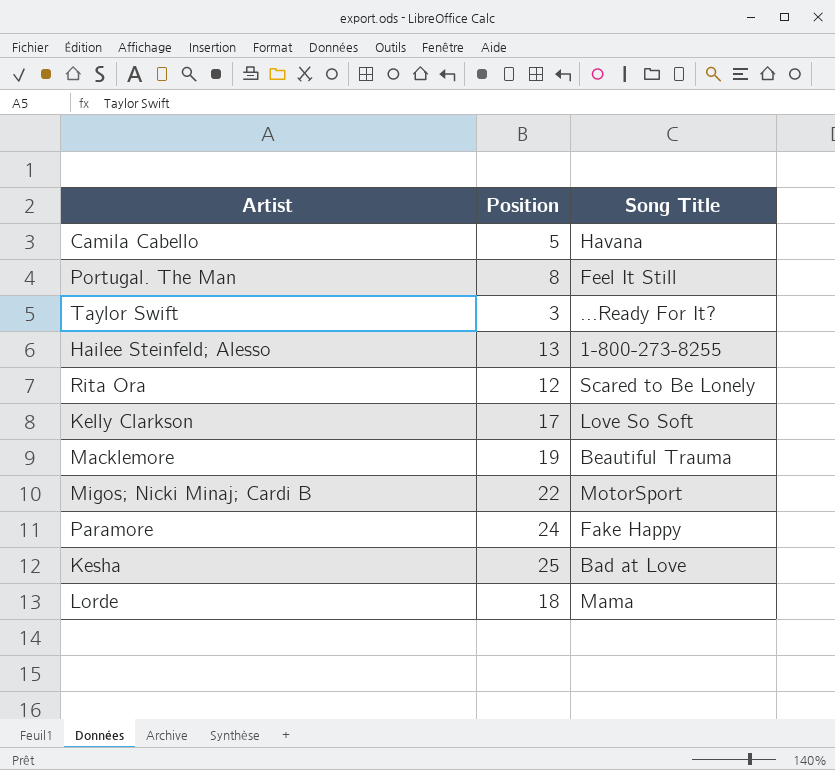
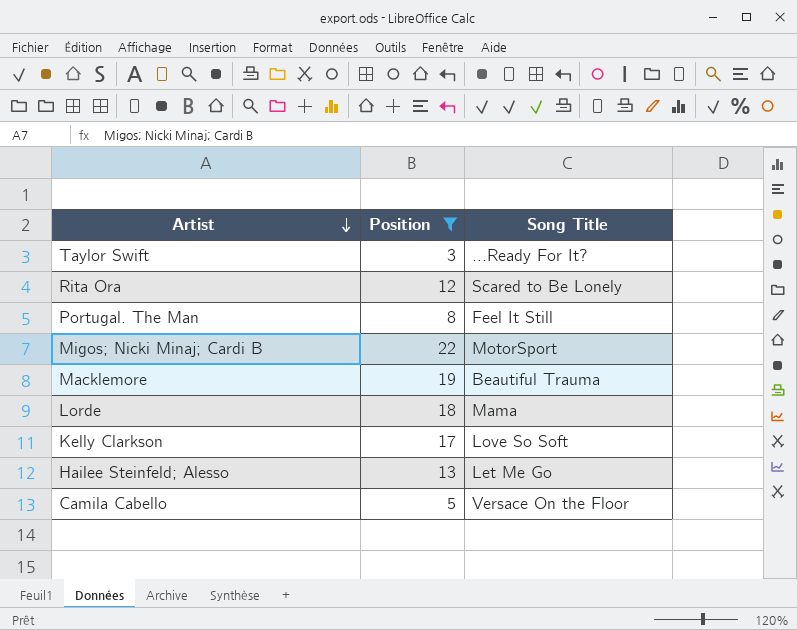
filter: none -> Position <= 22
row order: none -> Artist descending
Hailee Steinfeld; Alesso | Song Title: 1-800-273-8255 -> Let Me Go
Camila Cabello | Song Title: Havana -> Versace On the Floor

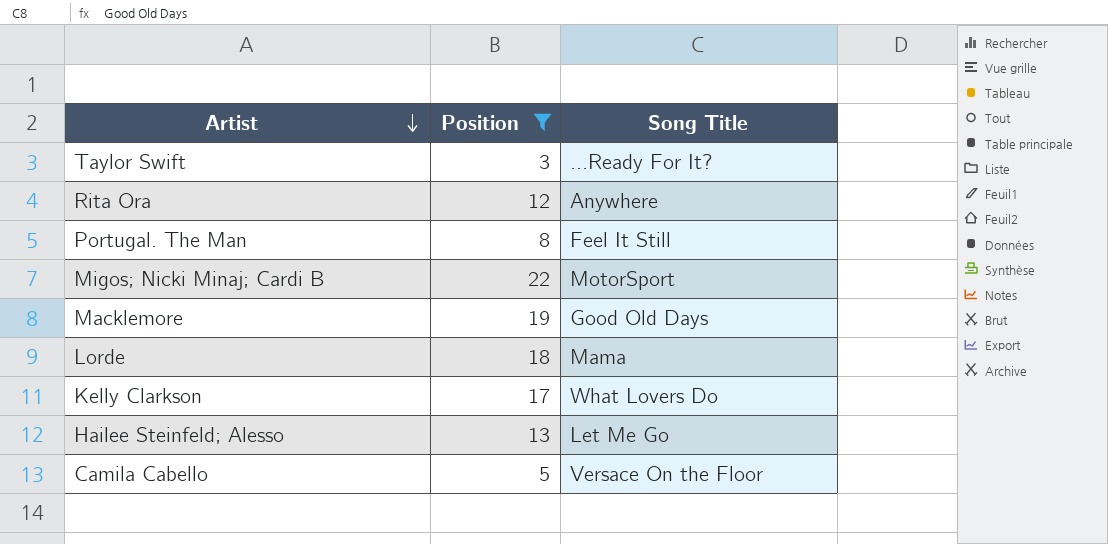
Rita Ora | Song Title: Scared to Be Lonely -> Anywhere
Macklemore | Song Title: Beautiful Trauma -> Good Old Days
Kelly Clarkson | Song Title: Love So Soft -> What Lovers Do

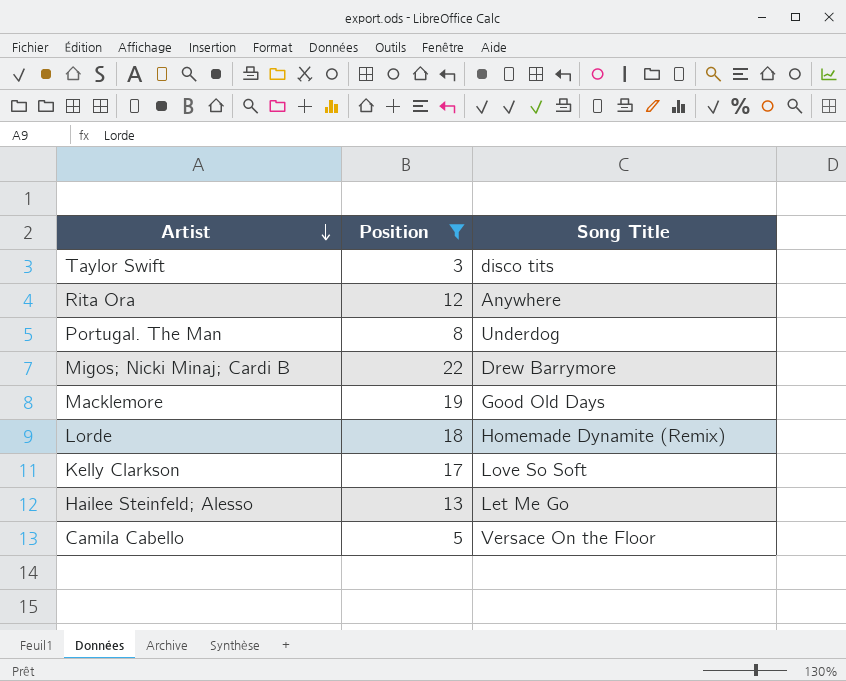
Taylor Swift | Song Title: ...Ready For It? -> disco tits
Portugal. The Man | Song Title: Feel It Still -> Underdog
Migos; Nicki Minaj; Cardi B | Song Title: MotorSport -> Drew Barrymore
Lorde | Song Title: Mama -> Homemade Dynamite (Remix)
Kelly Clarkson | Song Title: What Lovers Do -> Love So Soft

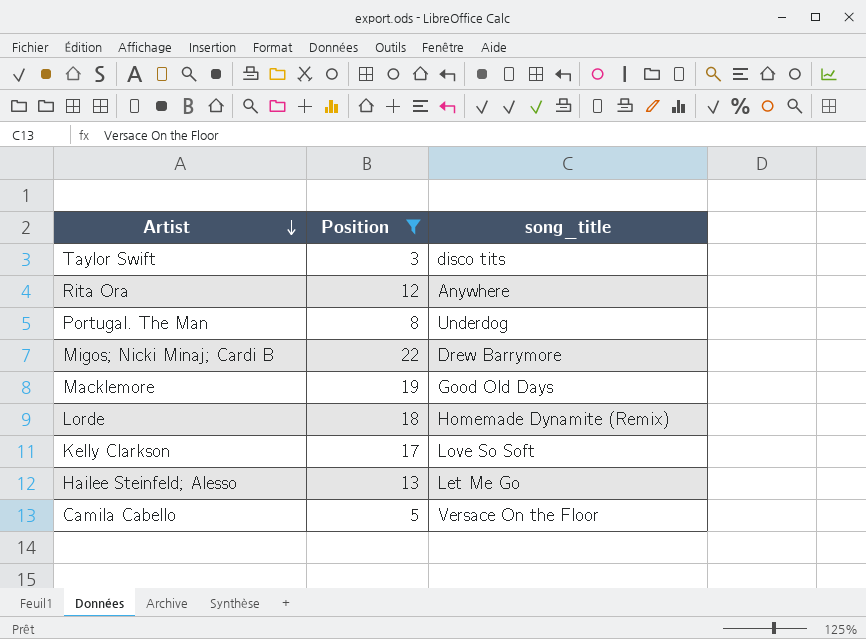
column name: Song Title -> song_title

